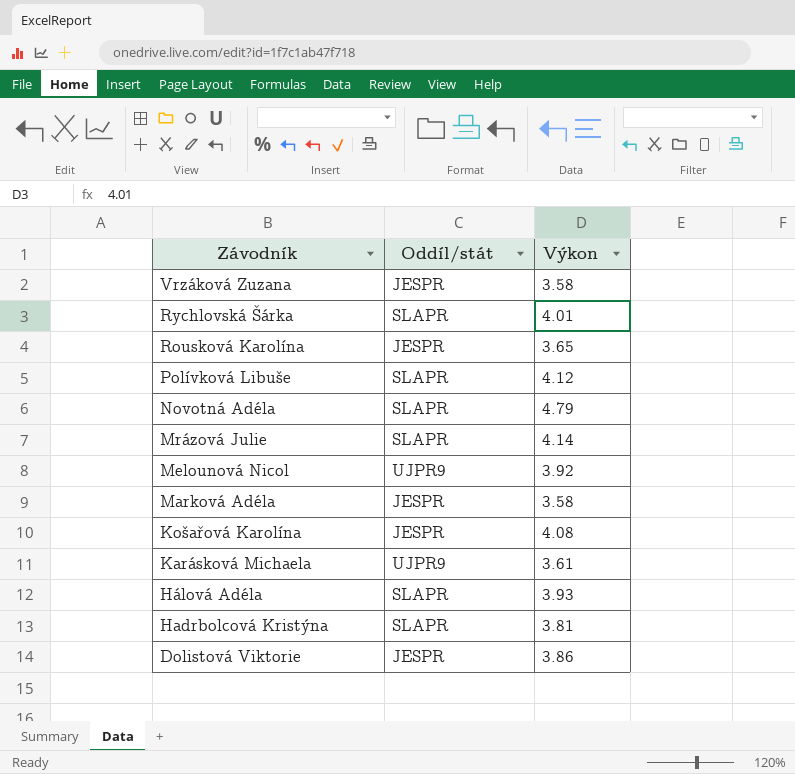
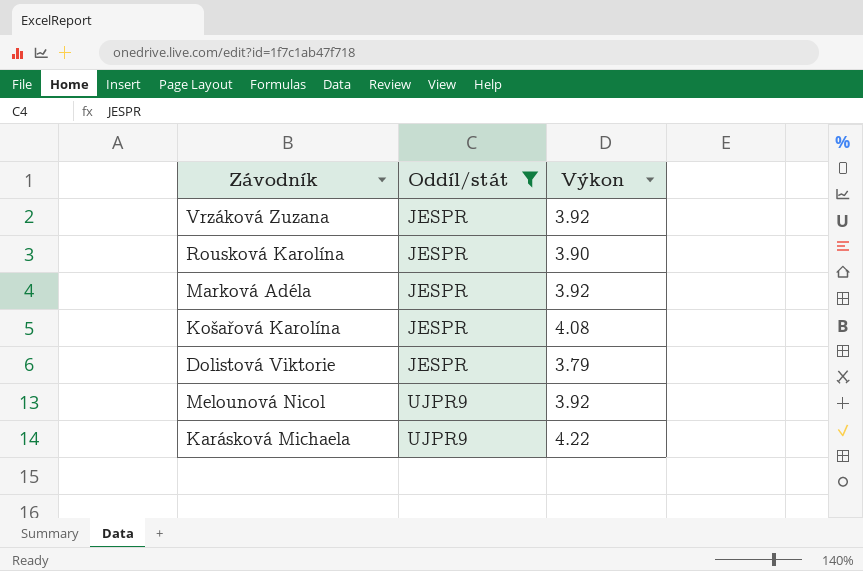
filter: none -> Oddíl/stát != SLAPR
row order: Závodník descending -> Oddíl/stát ascending
Vrzáková Zuzana | Výkon: 3.58 -> 3.92
Rousková Karolína | Výkon: 3.65 -> 3.90
Marková Adéla | Výkon: 3.58 -> 3.92
Dolistová Viktorie | Výkon: 3.86 -> 3.79
Karásková Michaela | Výkon: 3.61 -> 4.22

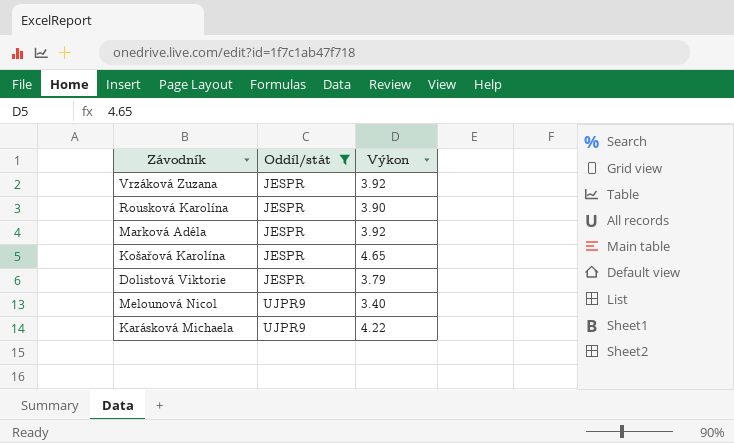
Košařová Karolína | Výkon: 4.08 -> 4.65
Melounová Nicol | Výkon: 3.92 -> 3.40

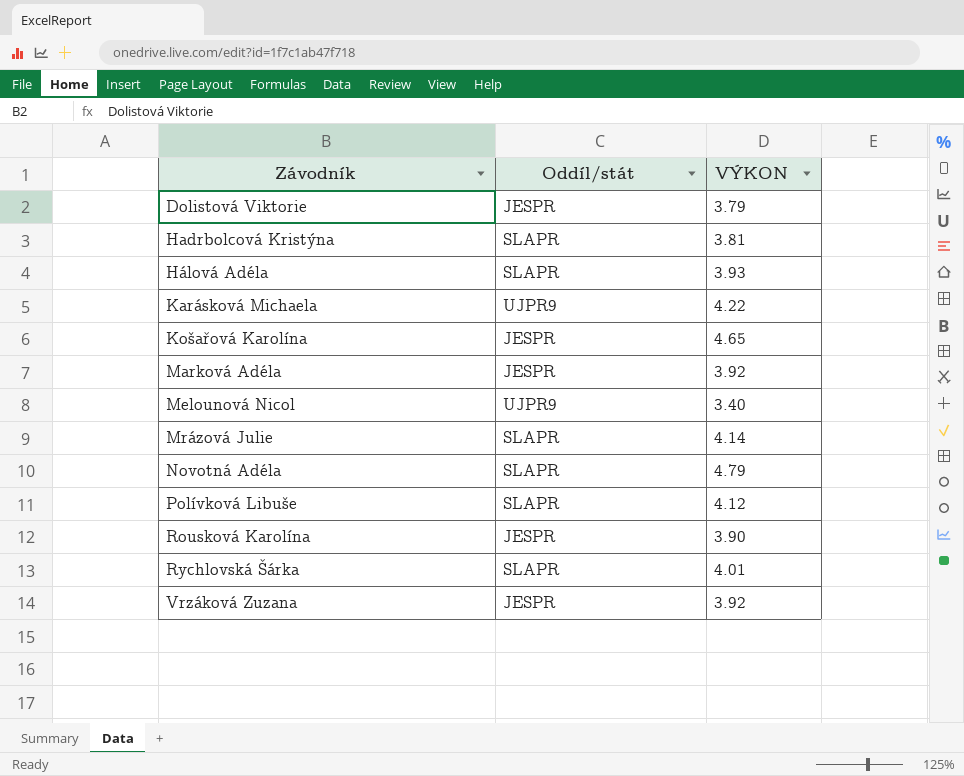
filter: Oddíl/stát != SLAPR -> none
row order: Oddíl/stát ascending -> Závodník ascending
column name: Výkon -> VÝKON

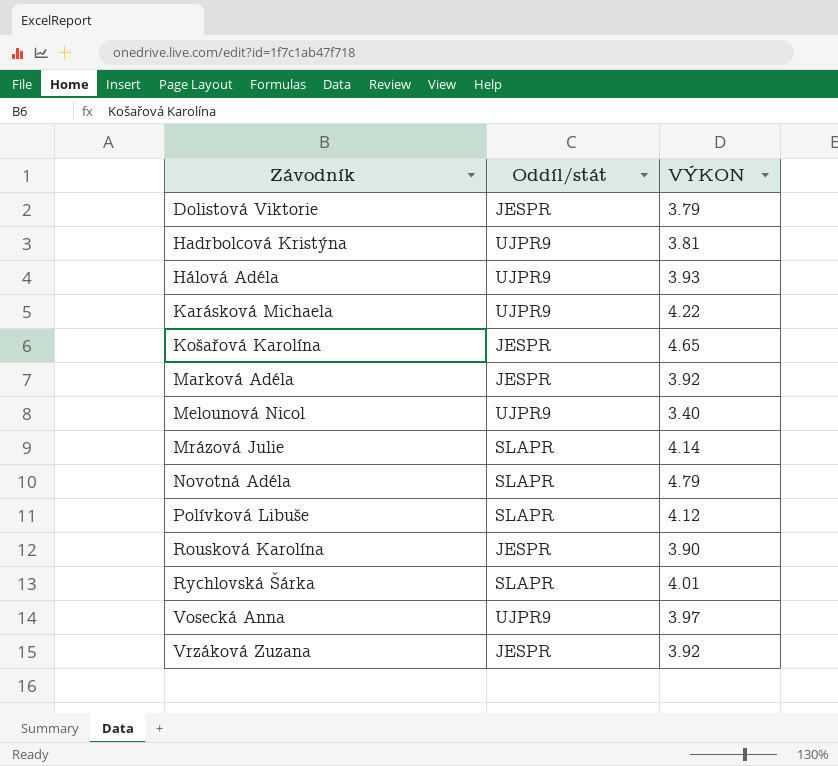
Hadrbolcová Kristýna | Oddíl/stát: SLAPR -> UJPR9
Hálová Adéla | Oddíl/stát: SLAPR -> UJPR9
row Vosecká Anna: none -> UJPR9 | 3.97

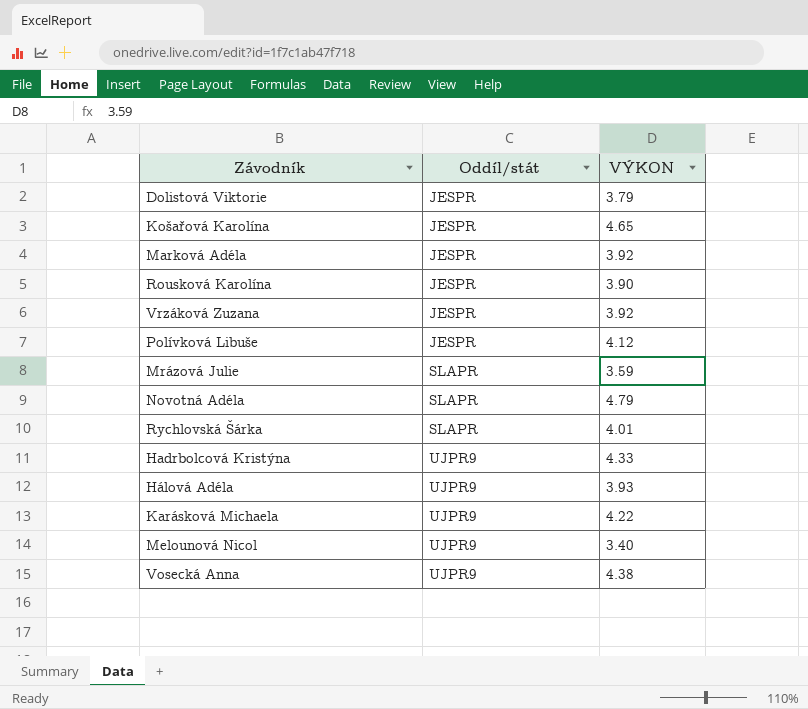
row order: Závodník ascending -> Oddíl/stát ascending
Polívková Libuše | Oddíl/stát: SLAPR -> JESPR
Mrázová Julie | VÝKON: 4.14 -> 3.59
Hadrbolcová Kristýna | VÝKON: 3.81 -> 4.33
Vosecká Anna | VÝKON: 3.97 -> 4.38

